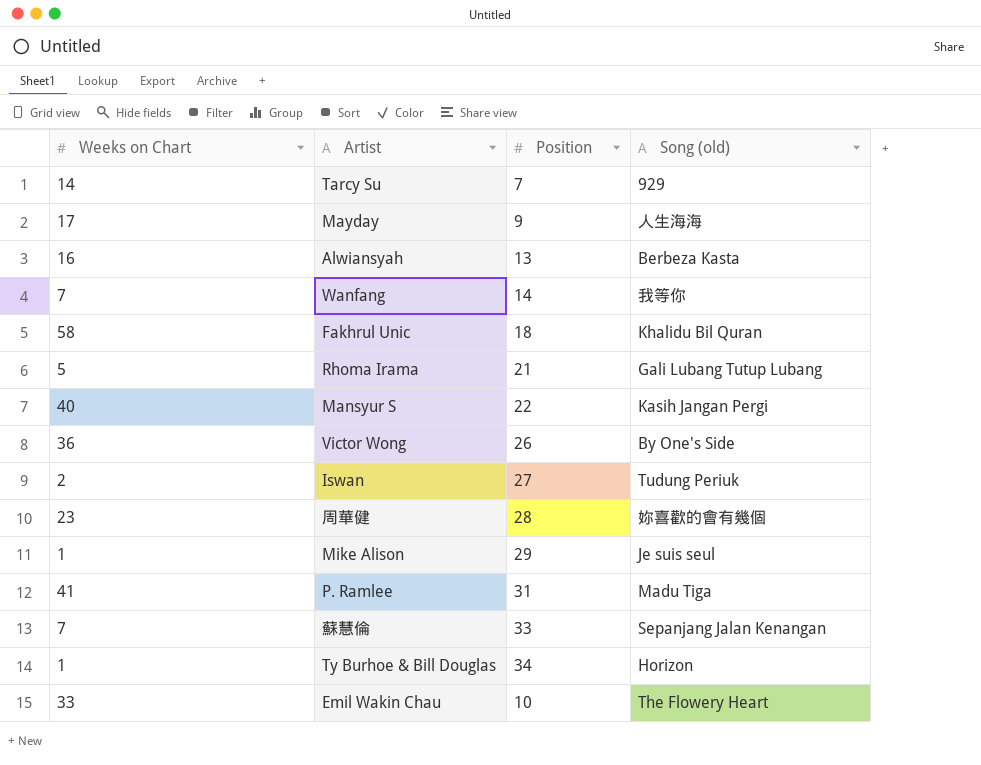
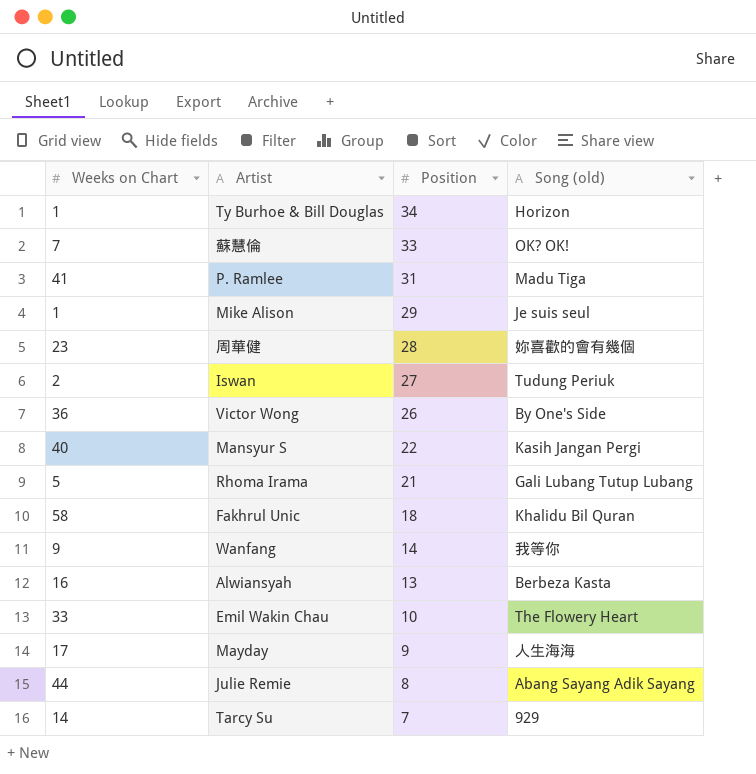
row order: none -> Position descending
蘇慧倫 | Song (old): Sepanjang Jalan Kenangan -> OK? OK!
Wanfang | Weeks on Chart: 7 -> 9
row Julie Remie: none -> 44 | 8 | Abang Sayang Adik Sayang

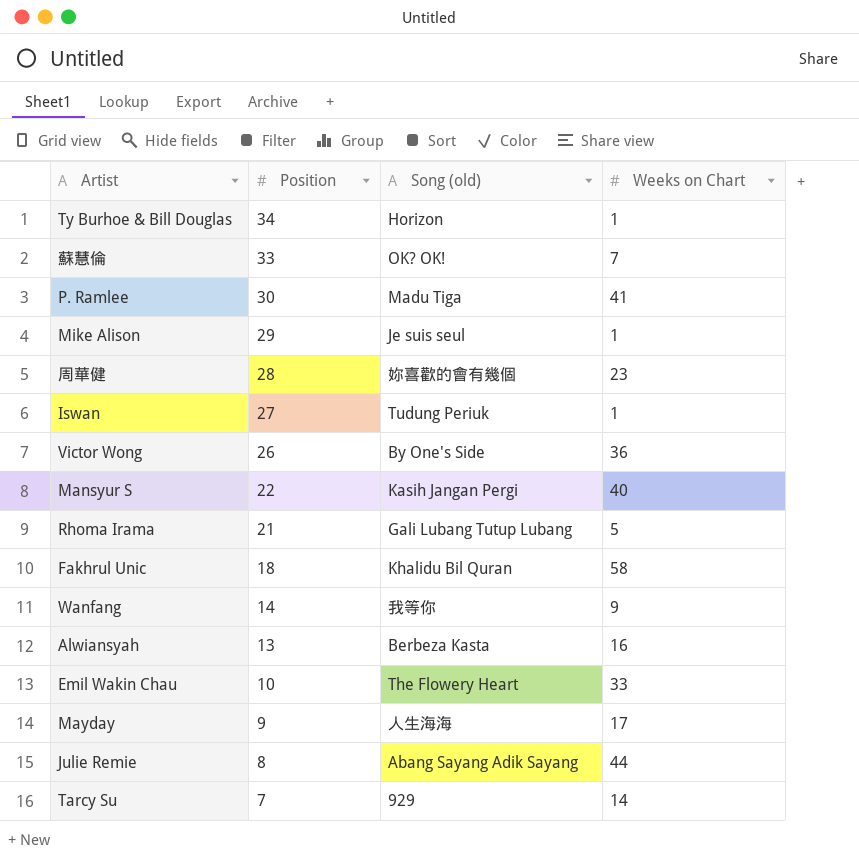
column Weeks on Chart | position: 1 -> 4
P. Ramlee | Position: 31 -> 30
Iswan | Weeks on Chart: 2 -> 1

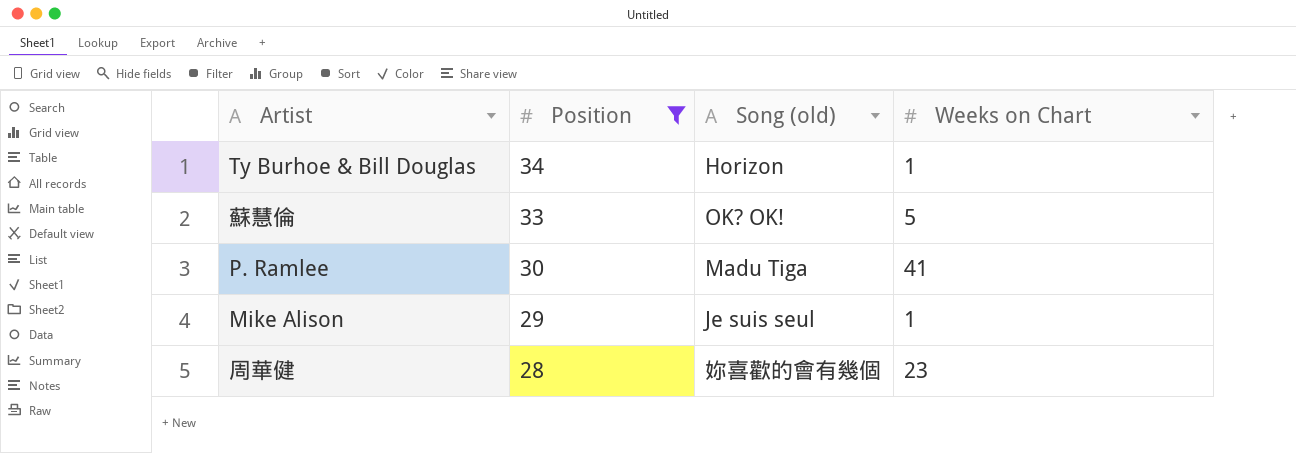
filter: none -> Position >= 28
蘇慧倫 | Weeks on Chart: 7 -> 5

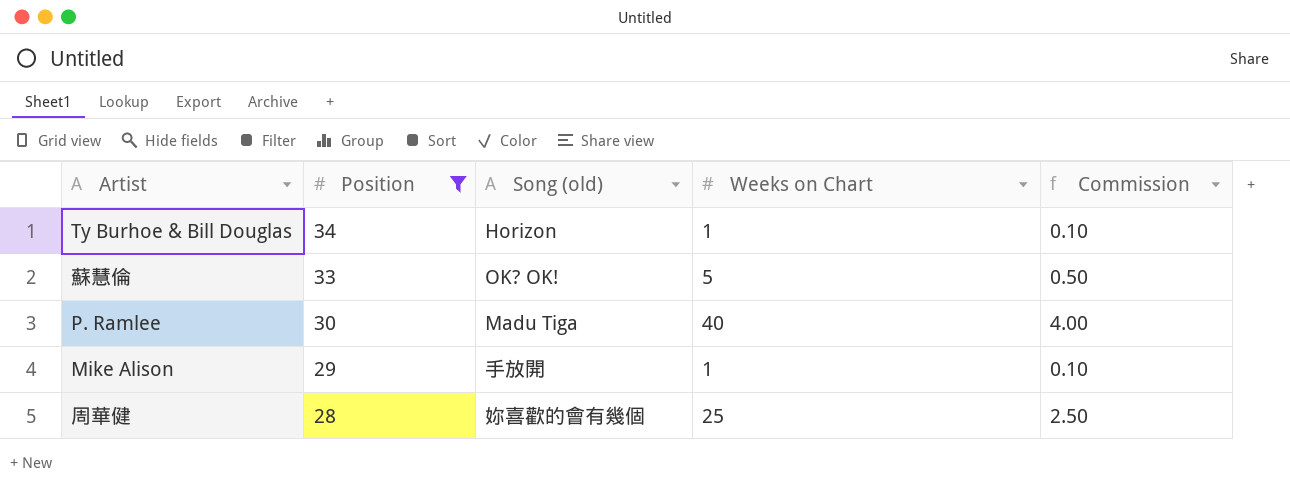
column Commission | formula: none -> [Weeks on Chart] * 0.1
P. Ramlee | Weeks on Chart: 41 -> 40
Mike Alison | Song (old): Je suis seul -> 手放開
周華健 | Weeks on Chart: 23 -> 25

